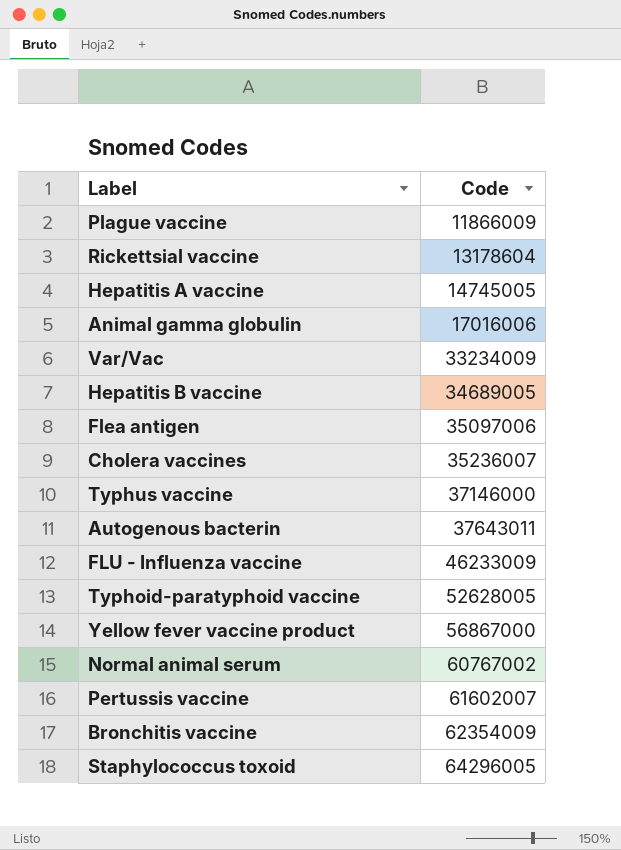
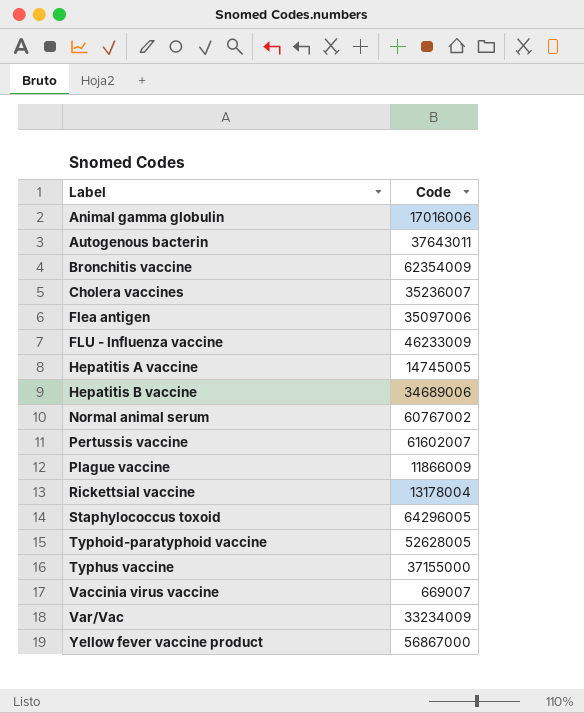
row order: Code ascending -> Label ascending
Hepatitis B vaccine | Code: 34689005 -> 34689006
Rickettsial vaccine | Code: 13178604 -> 13178004
Typhus vaccine | Code: 37146000 -> 37155000
row Vaccinia virus vaccine: none -> 669007

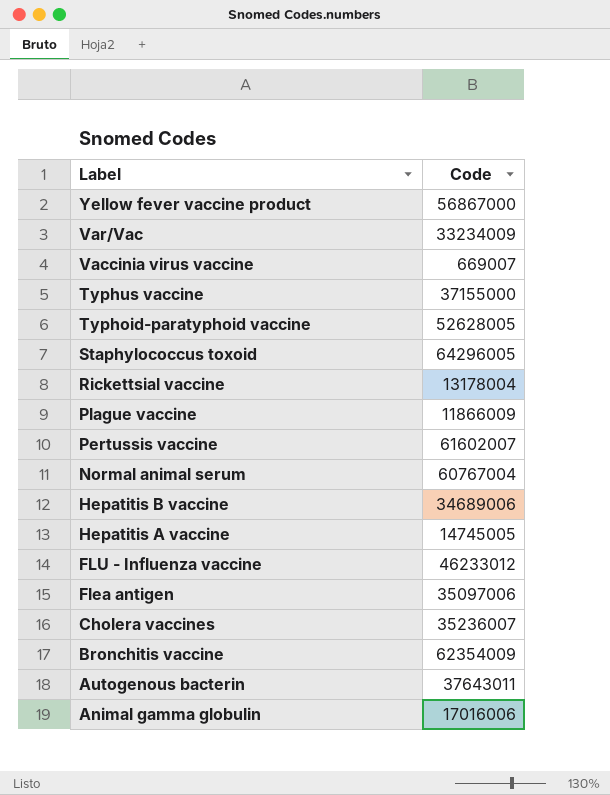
row order: Label ascending -> Label descending
Normal animal serum | Code: 60767002 -> 60767004
FLU - Influenza vaccine | Code: 46233009 -> 46233012

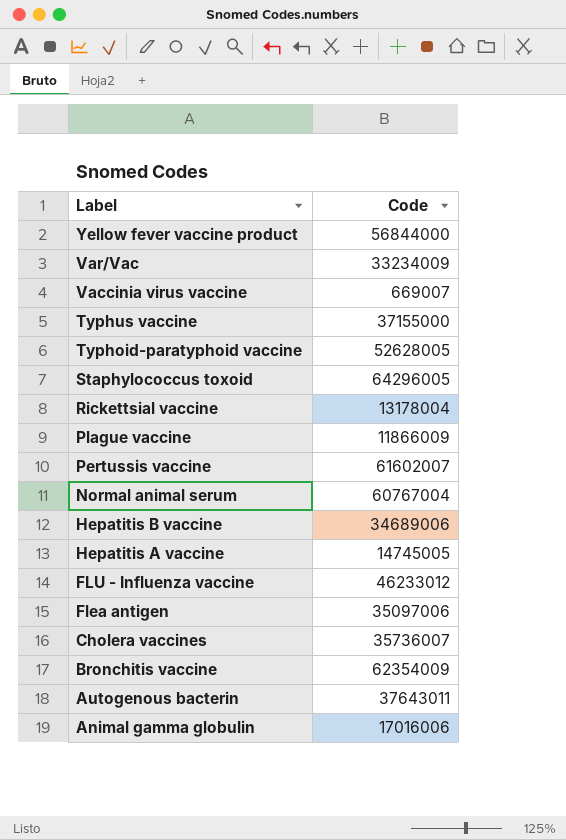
Yellow fever vaccine product | Code: 56867000 -> 56844000
Cholera vaccines | Code: 35236007 -> 35736007

